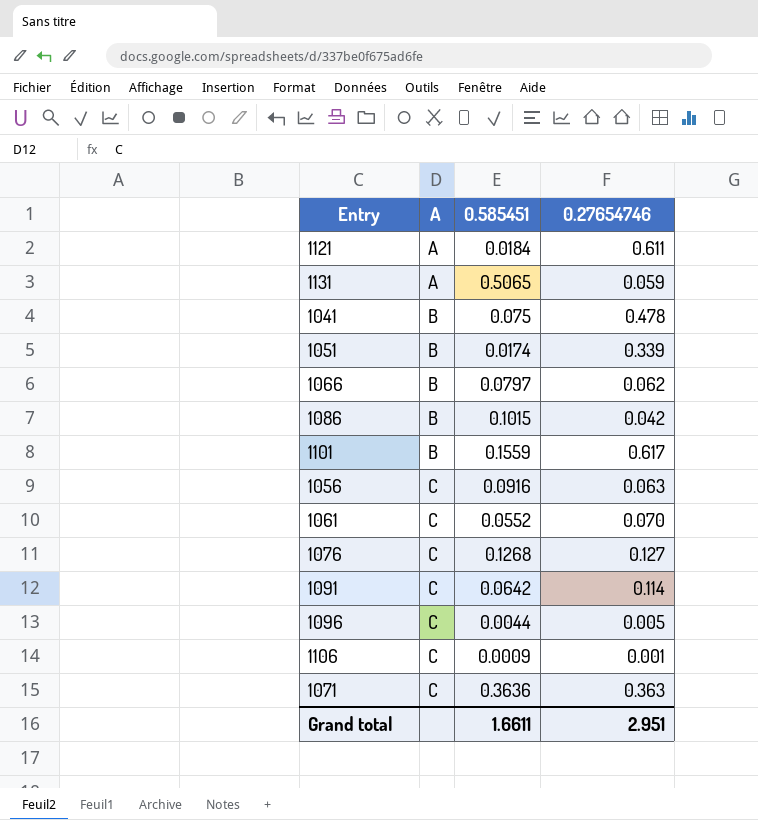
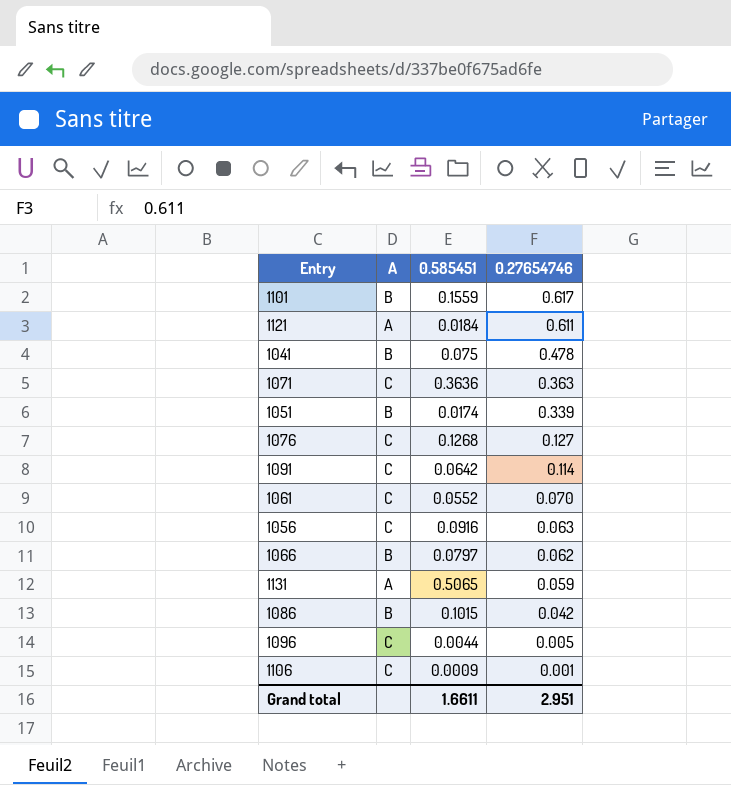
row order: A ascending -> 0.27654746 descending

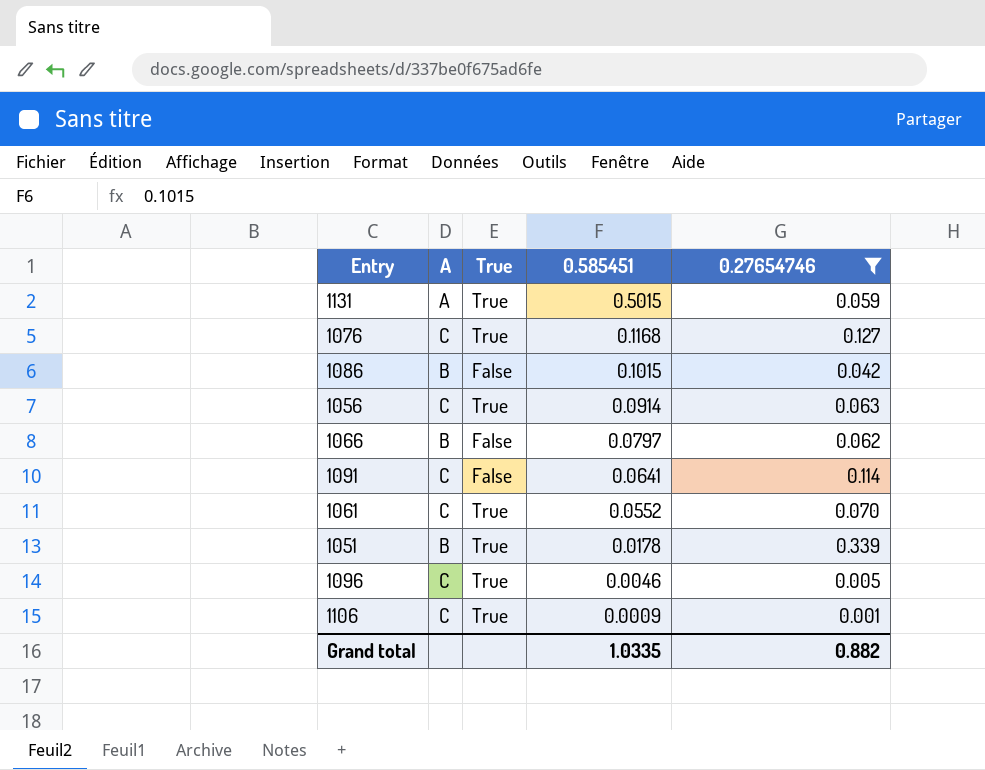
filter: none -> 0.27654746 <= 0.339
row order: 0.27654746 descending -> 0.585451 descending
column True | position: none -> 3
1131 | 0.585451: 0.5065 -> 0.5015
1076 | 0.585451: 0.1268 -> 0.1168
1056 | 0.585451: 0.0916 -> 0.0914
1091 | 0.585451: 0.0642 -> 0.0641
1051 | 0.585451: 0.0174 -> 0.0178
1096 | 0.585451: 0.0044 -> 0.0046
Grand total | 0.585451: 1.6611 -> 1.0335
Grand total | 0.27654746: 2.951 -> 0.882

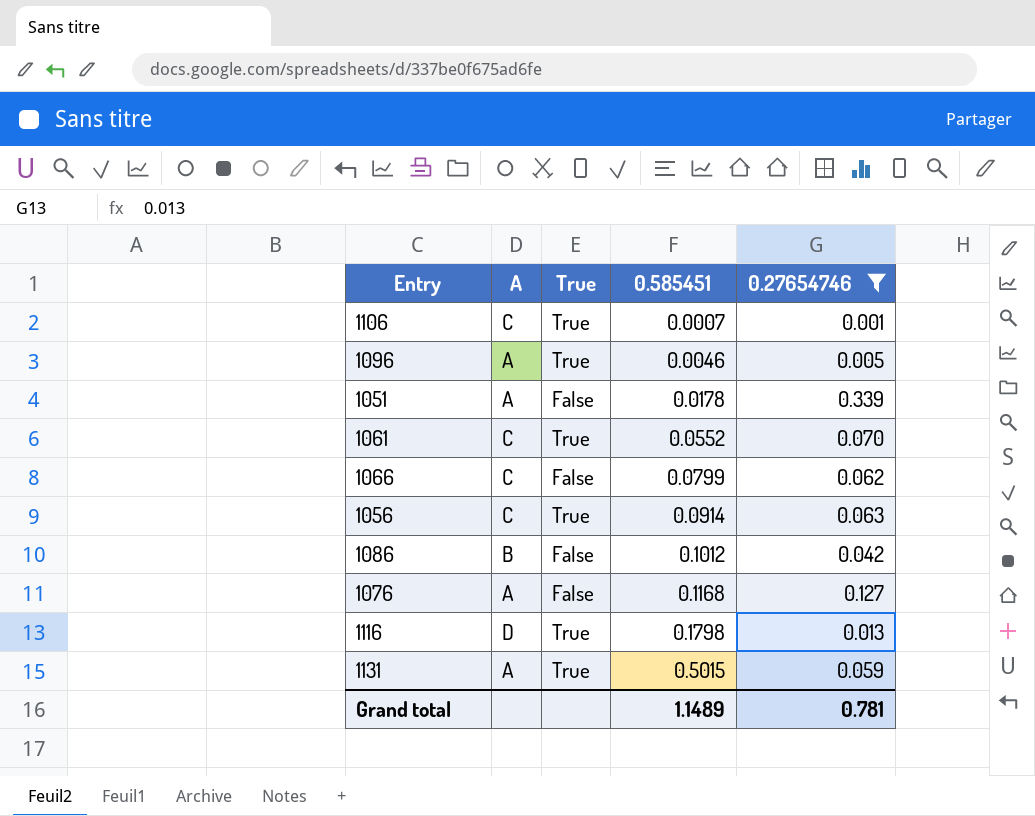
row order: 0.585451 descending -> 0.585451 ascending
row 1091: C | False | 0.0641 | 0.114 -> none
1106 | 0.585451: 0.0009 -> 0.0007
1096 | A: C -> A
1051 | A: B -> A
1051 | True: True -> False
1066 | A: B -> C
1066 | 0.585451: 0.0797 -> 0.0799
1086 | 0.585451: 0.1015 -> 0.1012
1076 | A: C -> A
1076 | True: True -> False
row 1116: none -> D | True | 0.1798 | 0.013
Grand total | 0.585451: 1.0335 -> 1.1489
Grand total | 0.27654746: 0.882 -> 0.781

